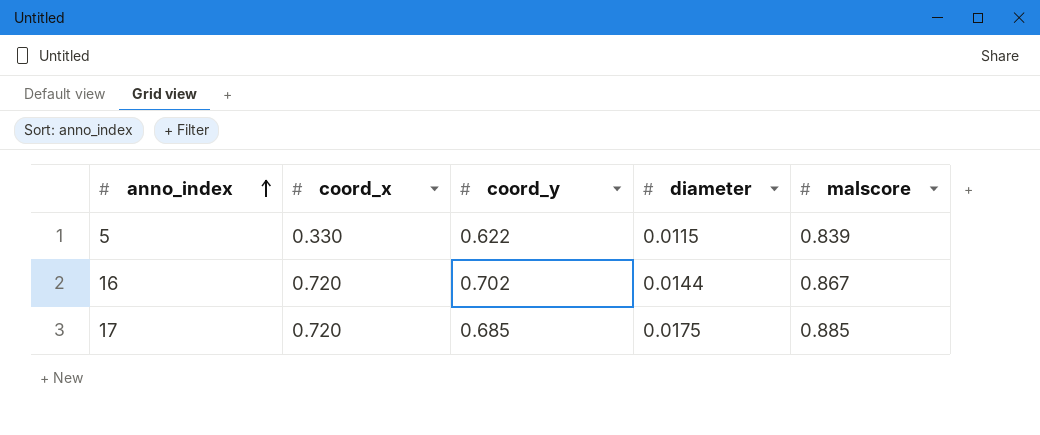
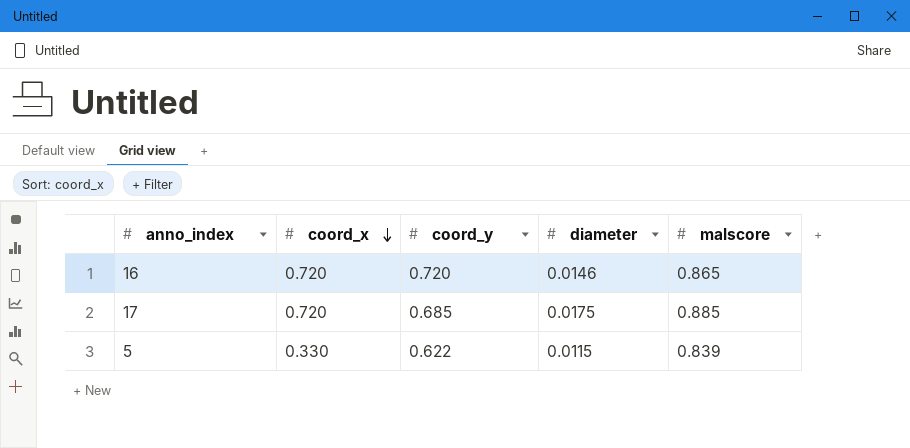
row order: anno_index ascending -> coord_x descending
16 | coord_y: 0.702 -> 0.720
16 | diameter: 0.0144 -> 0.0146
16 | malscore: 0.867 -> 0.865

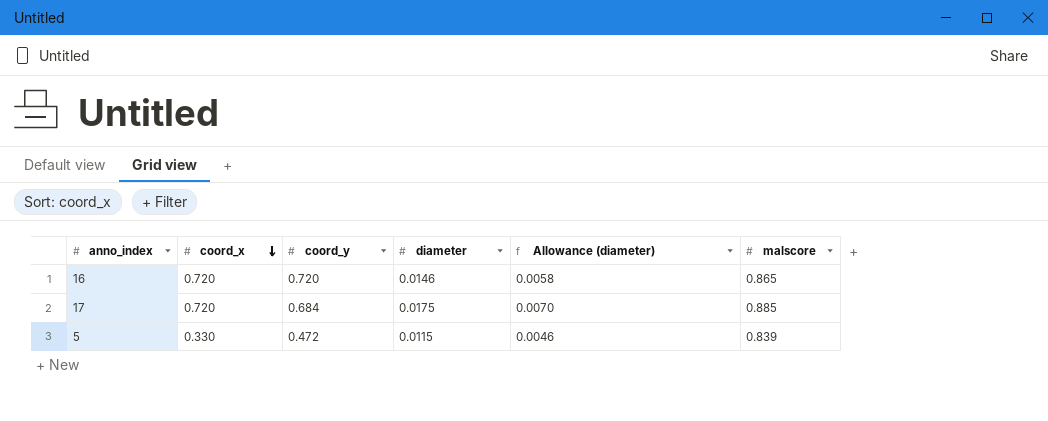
column Allowance (diameter) | formula: none -> [diameter] * 0.4
17 | coord_y: 0.685 -> 0.684
5 | coord_y: 0.622 -> 0.472

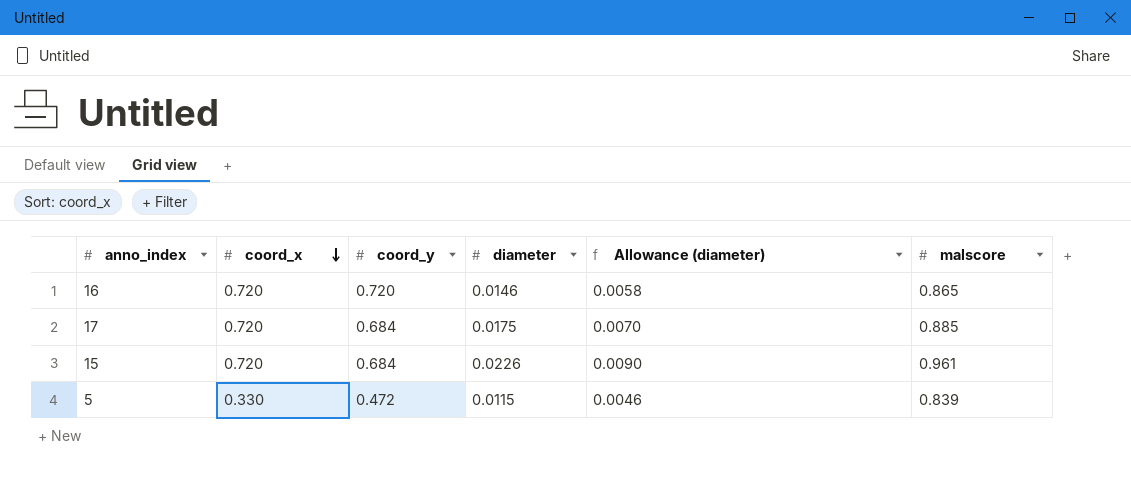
row 15: none -> 0.720 | 0.684 | 0.0226 | 0.0090 | 0.961

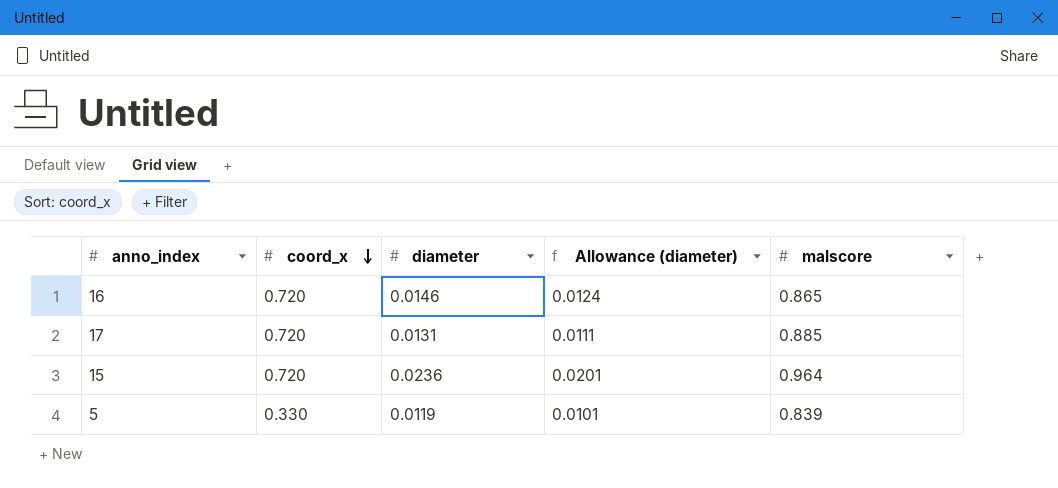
column coord_y | position: 3 -> none
column Allowance (diameter) | formula: [diameter] * 0.4 -> [diameter] * 0.85
17 | diameter: 0.0175 -> 0.0131
15 | diameter: 0.0226 -> 0.0236
15 | malscore: 0.961 -> 0.964
5 | diameter: 0.0115 -> 0.0119

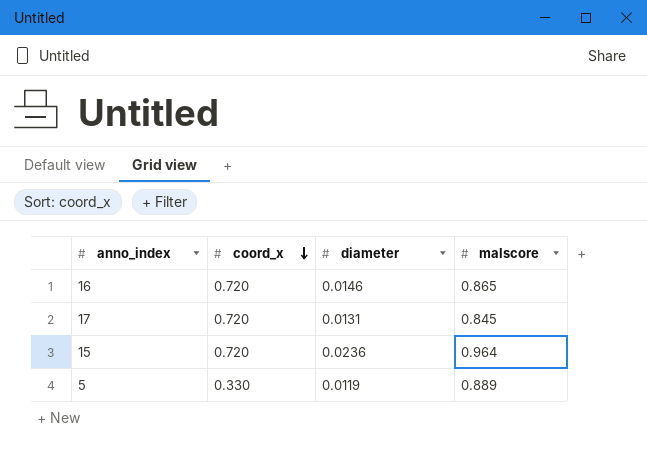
column Allowance (diameter) | formula: [diameter] * 0.85 -> none
17 | malscore: 0.885 -> 0.845
5 | malscore: 0.839 -> 0.889

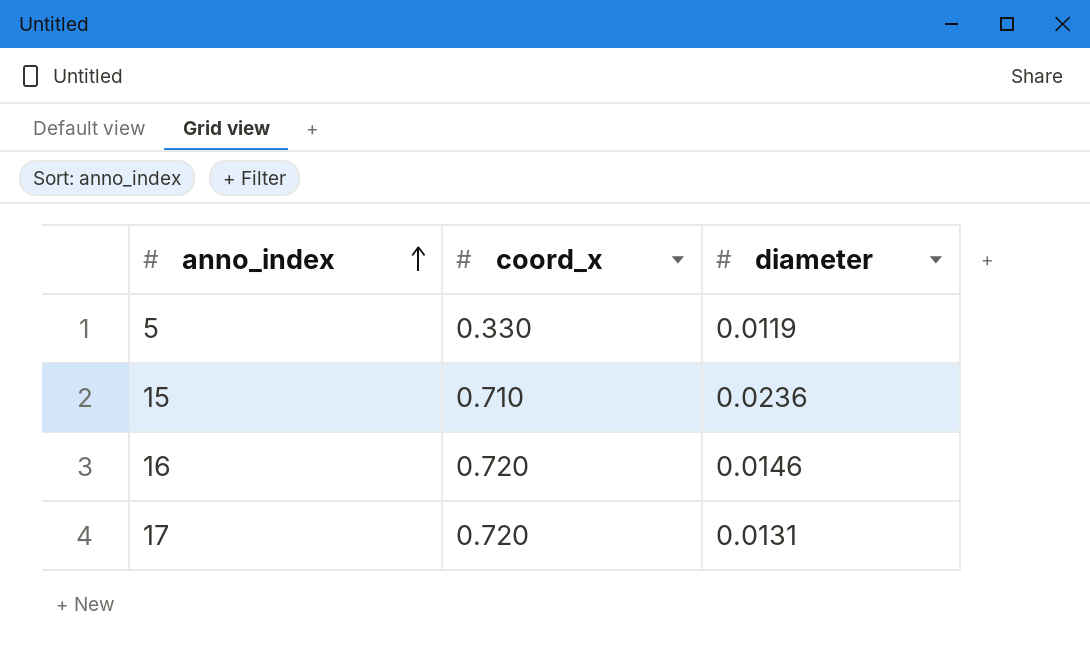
row order: coord_x descending -> anno_index ascending
column malscore | position: 4 -> none
15 | coord_x: 0.720 -> 0.710

